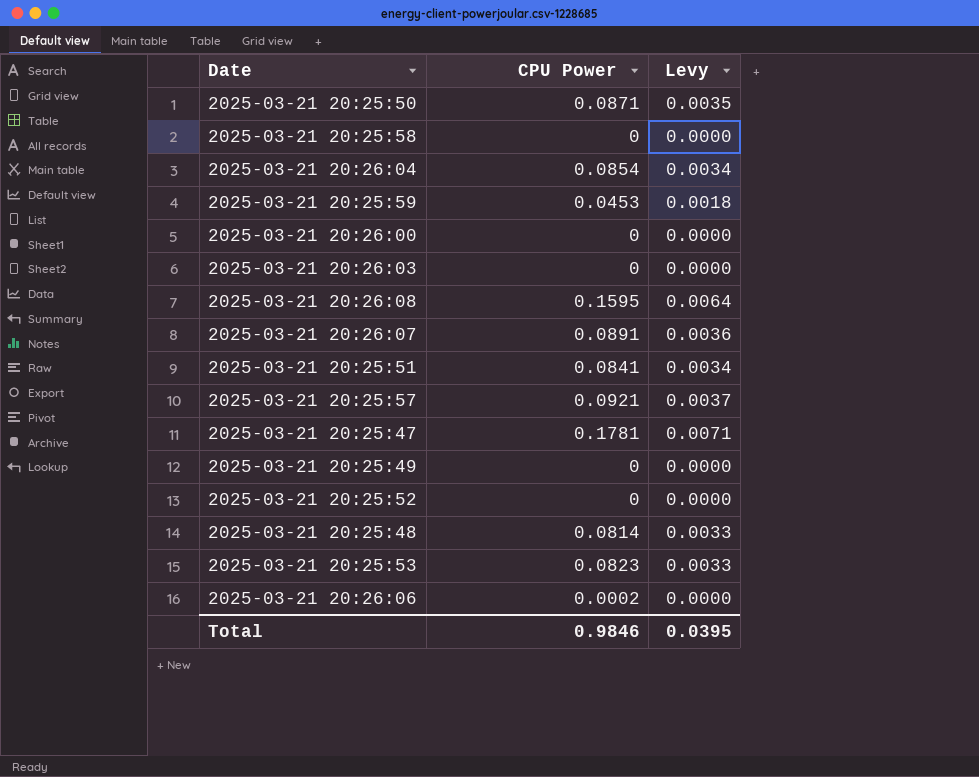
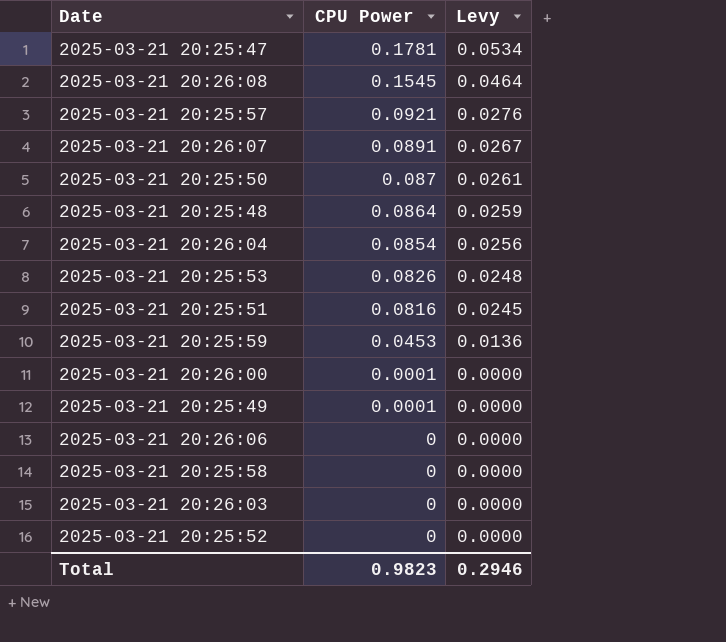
row order: none -> CPU Power descending
column Levy | formula: [CPU Power] * 0.04 -> [CPU Power] * 0.3
2025-03-21 20:26:08 | CPU Power: 0.1595 -> 0.1545
2025-03-21 20:25:50 | CPU Power: 0.0871 -> 0.087
2025-03-21 20:25:48 | CPU Power: 0.0814 -> 0.0864
2025-03-21 20:25:53 | CPU Power: 0.0823 -> 0.0826
2025-03-21 20:25:51 | CPU Power: 0.0841 -> 0.0816
2025-03-21 20:26:00 | CPU Power: 0 -> 0.0001
2025-03-21 20:25:49 | CPU Power: 0 -> 0.0001
2025-03-21 20:26:06 | CPU Power: 0.0002 -> 0
Total | CPU Power: 0.9846 -> 0.9823
Total | Levy: 0.0395 -> 0.2946

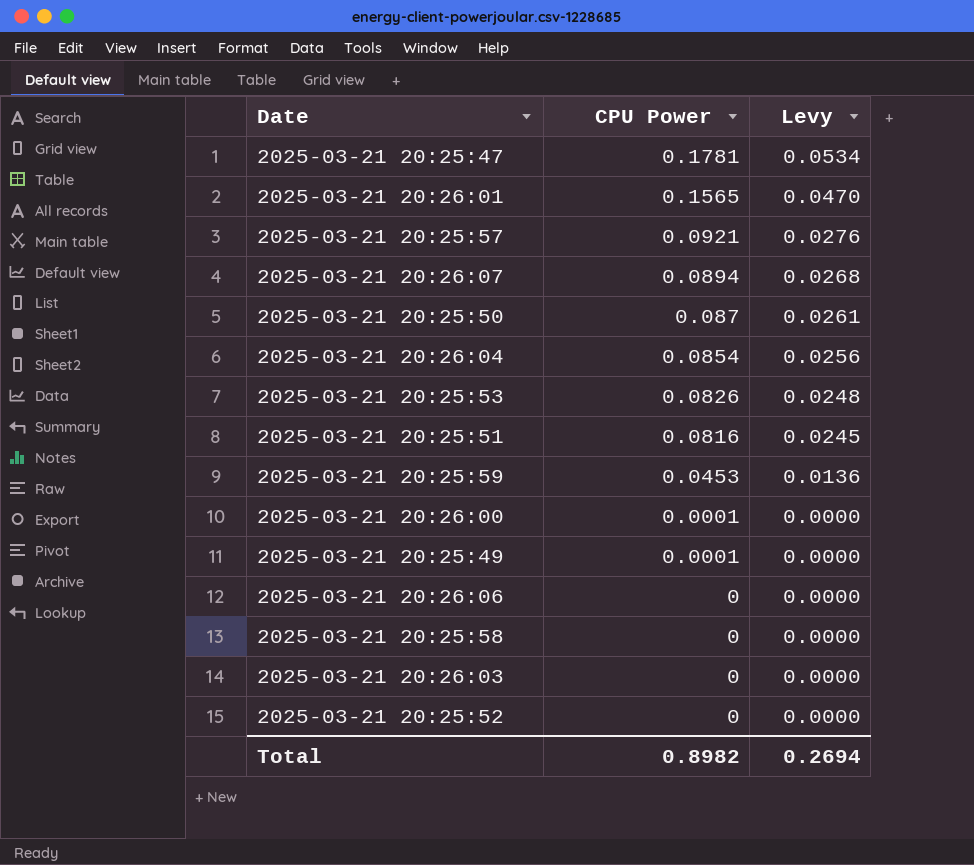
row 2025-03-21 20:26:08: 0.1545 | 0.0464 -> none
row 2025-03-21 20:25:48: 0.0864 | 0.0259 -> none
row 2025-03-21 20:26:01: none -> 0.1565 | 0.0470
2025-03-21 20:26:07 | CPU Power: 0.0891 -> 0.0894
2025-03-21 20:26:07 | Levy: 0.0267 -> 0.0268
Total | CPU Power: 0.9823 -> 0.8982
Total | Levy: 0.2946 -> 0.2694

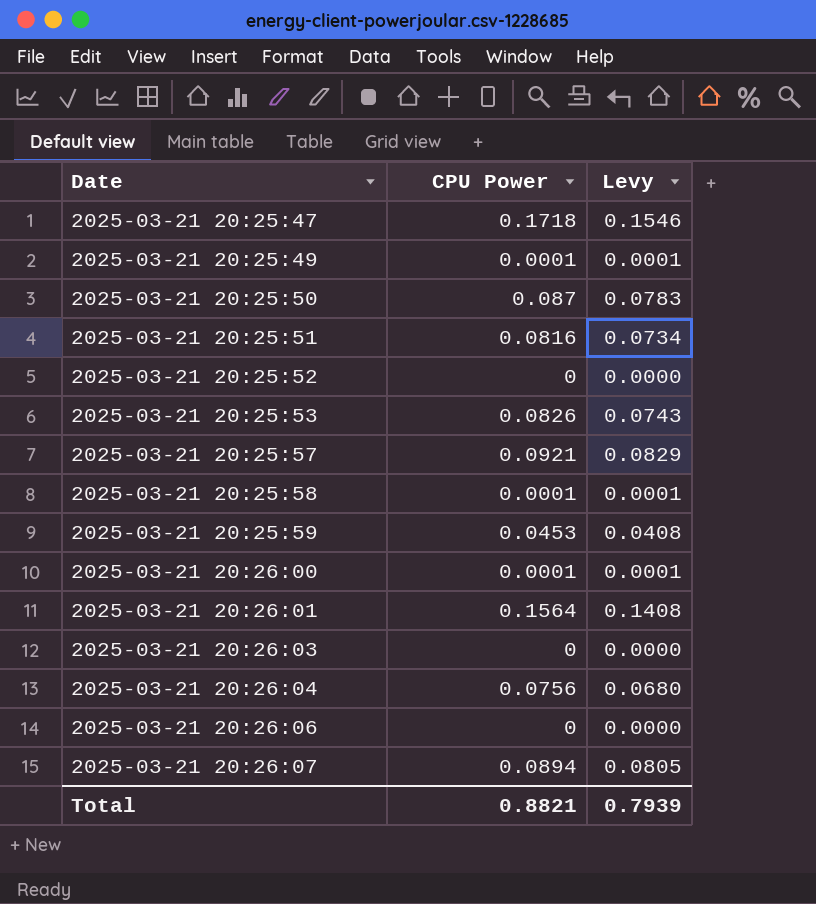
row order: CPU Power descending -> Date ascending
column Levy | formula: [CPU Power] * 0.3 -> [CPU Power] * 0.9
2025-03-21 20:25:47 | CPU Power: 0.1781 -> 0.1718
2025-03-21 20:25:58 | CPU Power: 0 -> 0.0001
2025-03-21 20:26:01 | CPU Power: 0.1565 -> 0.1564
2025-03-21 20:26:04 | CPU Power: 0.0854 -> 0.0756
Total | CPU Power: 0.8982 -> 0.8821
Total | Levy: 0.2694 -> 0.7939

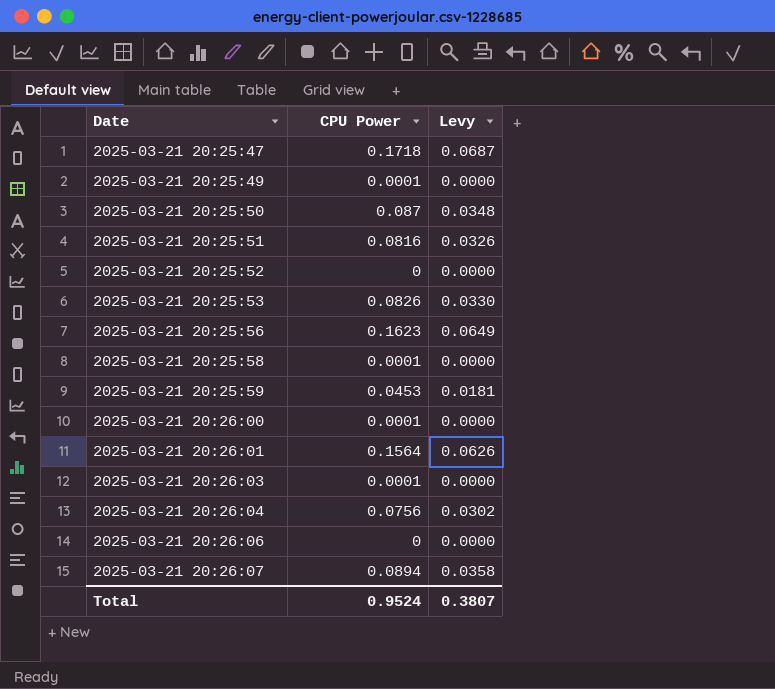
column Levy | formula: [CPU Power] * 0.9 -> [CPU Power] * 0.4
row 2025-03-21 20:25:57: 0.0921 | 0.0829 -> none
row 2025-03-21 20:25:56: none -> 0.1623 | 0.0649
2025-03-21 20:26:03 | CPU Power: 0 -> 0.0001
Total | CPU Power: 0.8821 -> 0.9524
Total | Levy: 0.7939 -> 0.3807

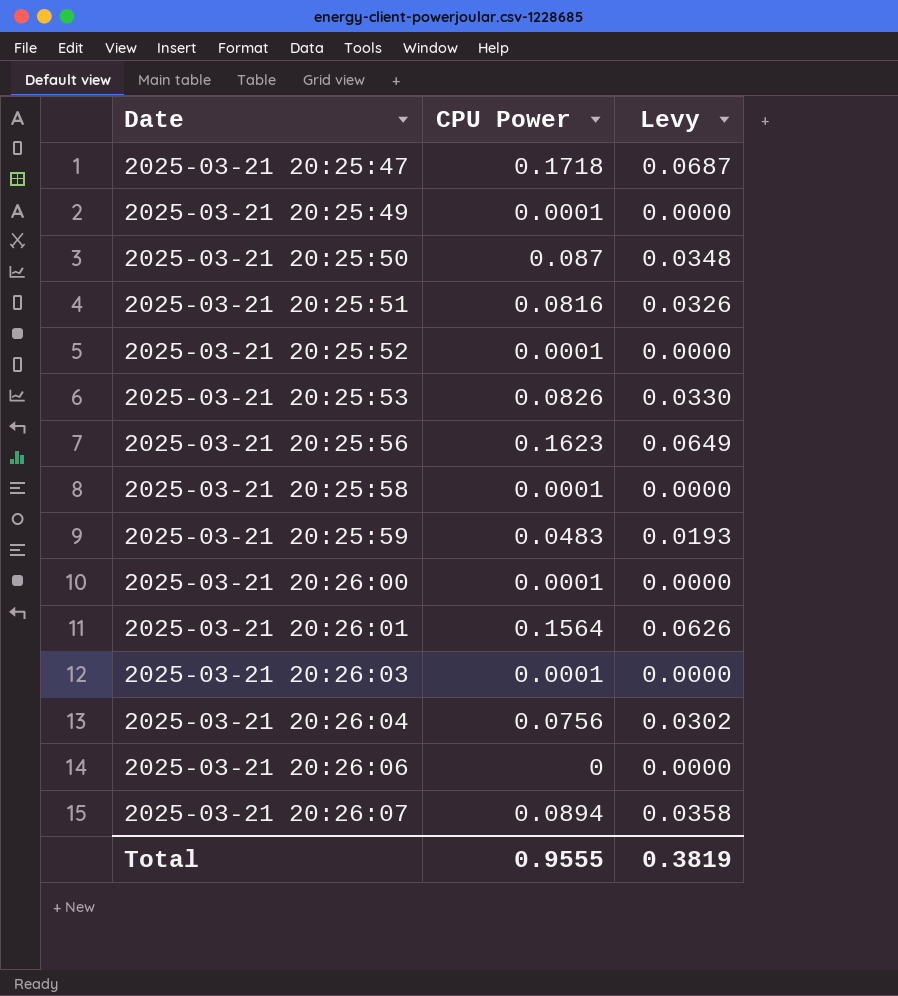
2025-03-21 20:25:52 | CPU Power: 0 -> 0.0001
2025-03-21 20:25:59 | CPU Power: 0.0453 -> 0.0483
2025-03-21 20:25:59 | Levy: 0.0181 -> 0.0193
Total | CPU Power: 0.9524 -> 0.9555
Total | Levy: 0.3807 -> 0.3819

